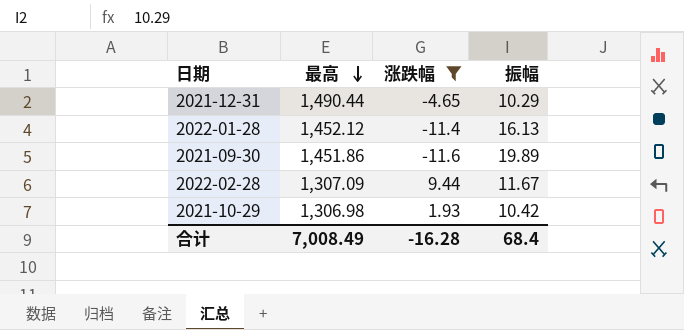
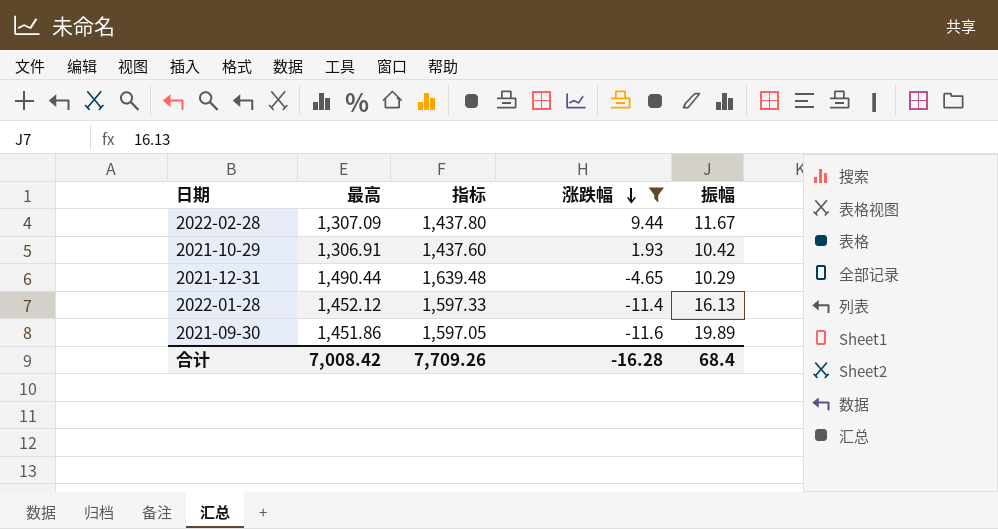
row order: 最高 descending -> 涨跌幅 descending
column 指标 | formula: none -> [最高] * 1.1
2021-10-29 | 最高: 1,306.98 -> 1,306.91
合计 | 最高: 7,008.49 -> 7,008.42

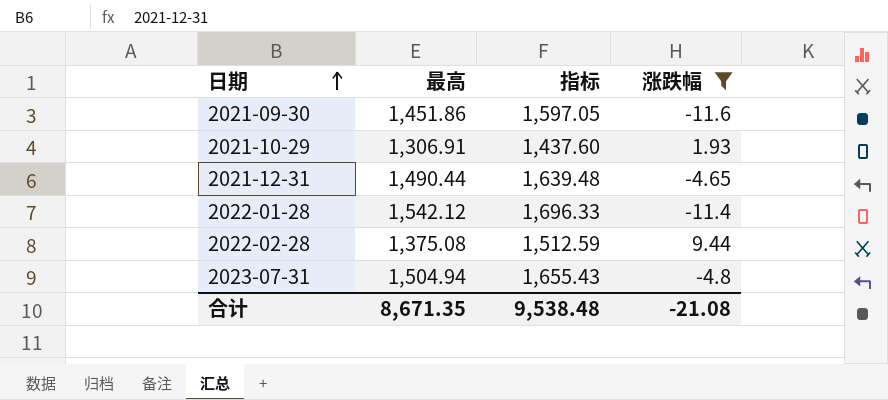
row order: 涨跌幅 descending -> 日期 ascending
column 振幅 | position: 5 -> none
2022-01-28 | 最高: 1,452.12 -> 1,542.12
2022-01-28 | 指标: 1,597.33 -> 1,696.33
2022-02-28 | 最高: 1,307.09 -> 1,375.08
2022-02-28 | 指标: 1,437.80 -> 1,512.59
row 2023-07-31: none -> 1,504.94 | 1,655.43 | -4.8
合计 | 最高: 7,008.42 -> 8,671.35
合计 | 指标: 7,709.26 -> 9,538.48
合计 | 涨跌幅: -16.28 -> -21.08

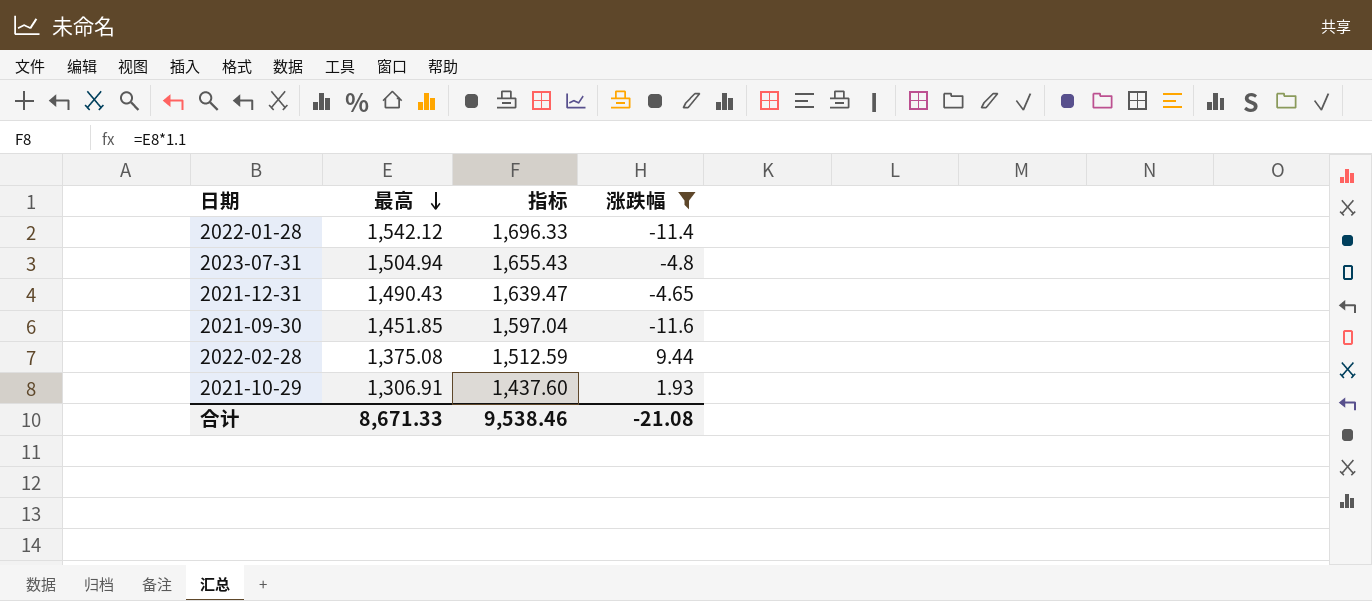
row order: 日期 ascending -> 最高 descending
2021-12-31 | 最高: 1,490.44 -> 1,490.43
2021-12-31 | 指标: 1,639.48 -> 1,639.47
2021-09-30 | 最高: 1,451.86 -> 1,451.85
2021-09-30 | 指标: 1,597.05 -> 1,597.04
合计 | 最高: 8,671.35 -> 8,671.33
合计 | 指标: 9,538.48 -> 9,538.46

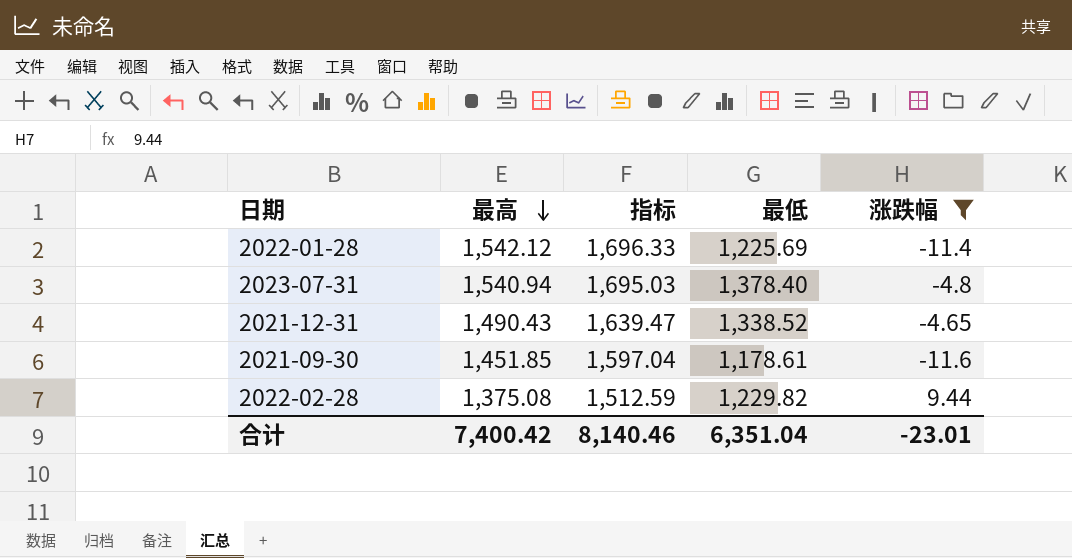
column 最低 | position: none -> 4
row 2021-10-29: 1,306.91 | 1,437.60 | 1.93 -> none
2023-07-31 | 最高: 1,504.94 -> 1,540.94
2023-07-31 | 指标: 1,655.43 -> 1,695.03
合计 | 最高: 8,671.33 -> 7,400.42
合计 | 指标: 9,538.46 -> 8,140.46
合计 | 涨跌幅: -21.08 -> -23.01

